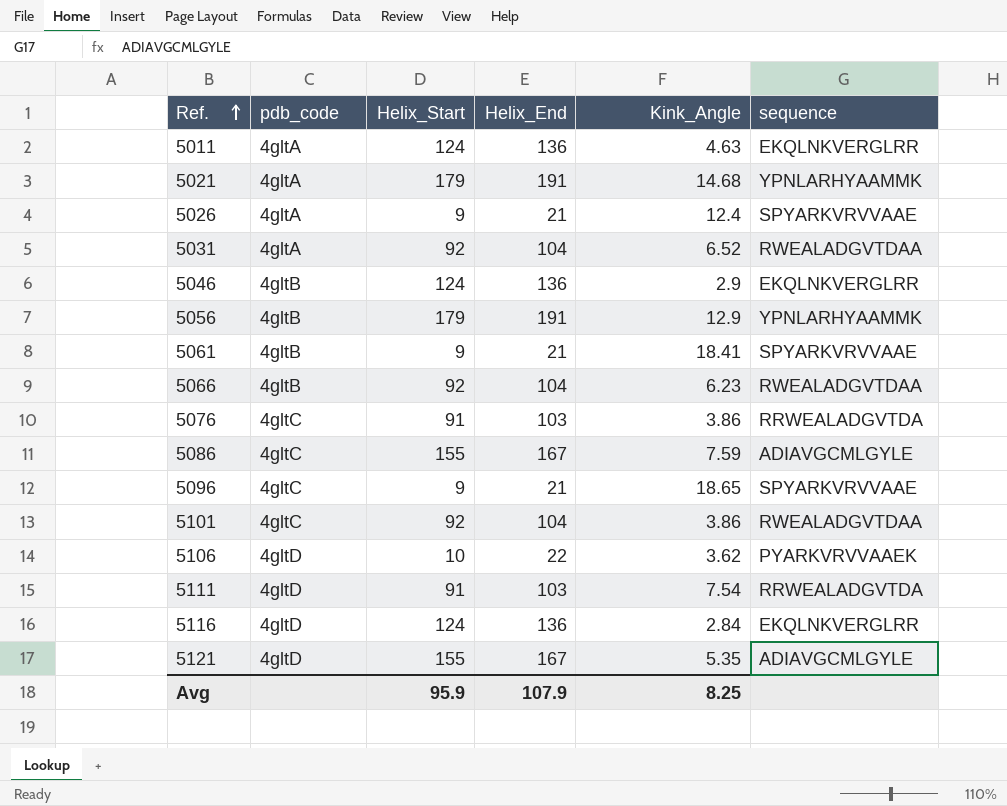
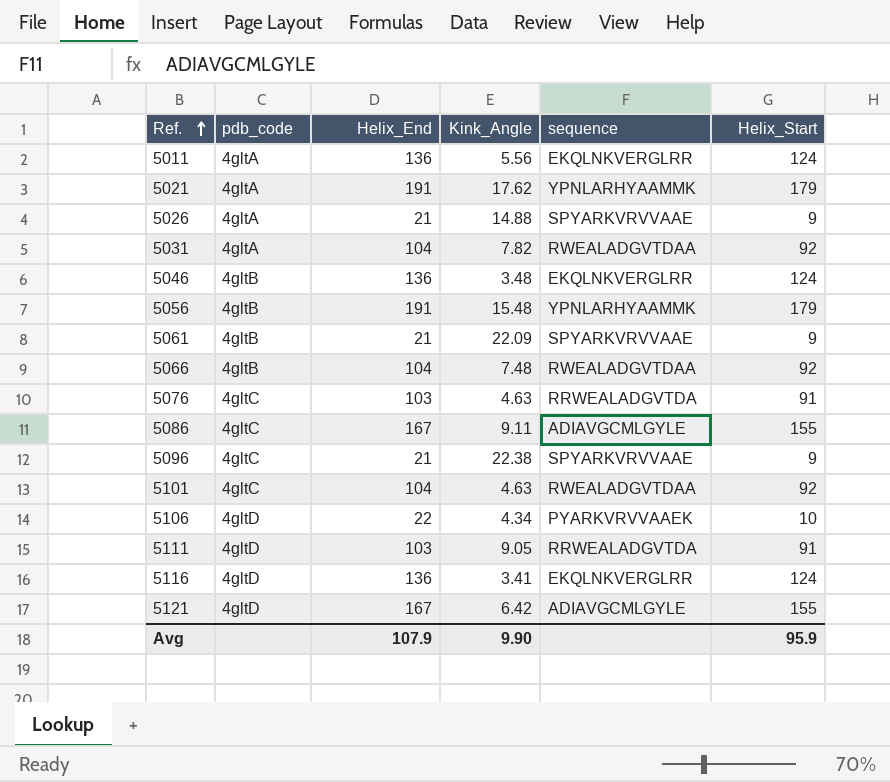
column Helix_Start | position: 3 -> 6
5011 | Kink_Angle: 4.63 -> 5.56
5021 | Kink_Angle: 14.68 -> 17.62
5026 | Kink_Angle: 12.4 -> 14.88
5031 | Kink_Angle: 6.52 -> 7.82
5046 | Kink_Angle: 2.9 -> 3.48
5056 | Kink_Angle: 12.9 -> 15.48
5061 | Kink_Angle: 18.41 -> 22.09
5066 | Kink_Angle: 6.23 -> 7.48
5076 | Kink_Angle: 3.86 -> 4.63
5086 | Kink_Angle: 7.59 -> 9.11
5096 | Kink_Angle: 18.65 -> 22.38
5101 | Kink_Angle: 3.86 -> 4.63
5106 | Kink_Angle: 3.62 -> 4.34
5111 | Kink_Angle: 7.54 -> 9.05
5116 | Kink_Angle: 2.84 -> 3.41
5121 | Kink_Angle: 5.35 -> 6.42
Avg | Kink_Angle: 8.25 -> 9.90

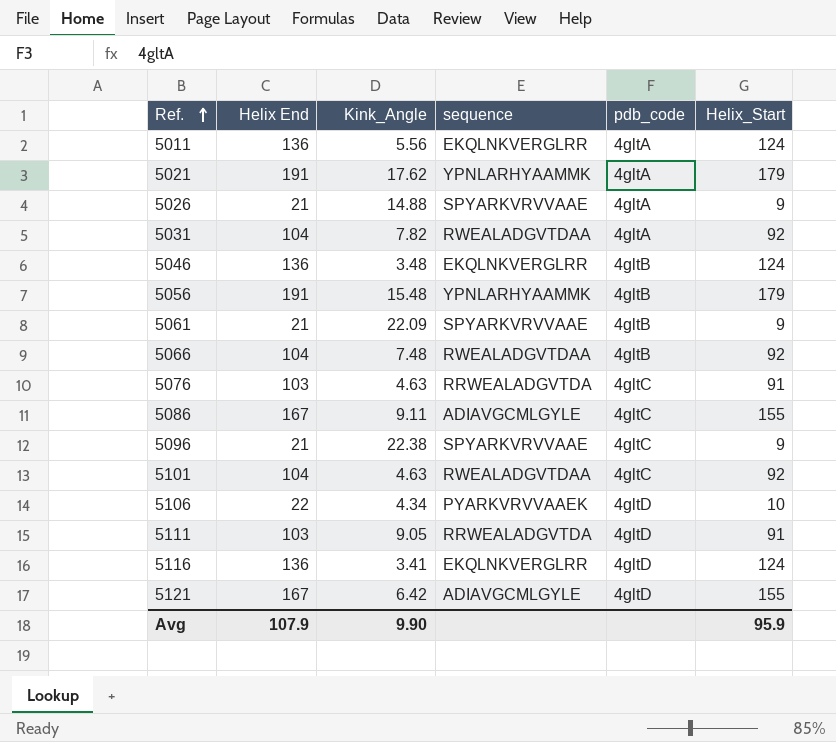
column name: Helix_End -> Helix End
column pdb_code | position: 2 -> 5

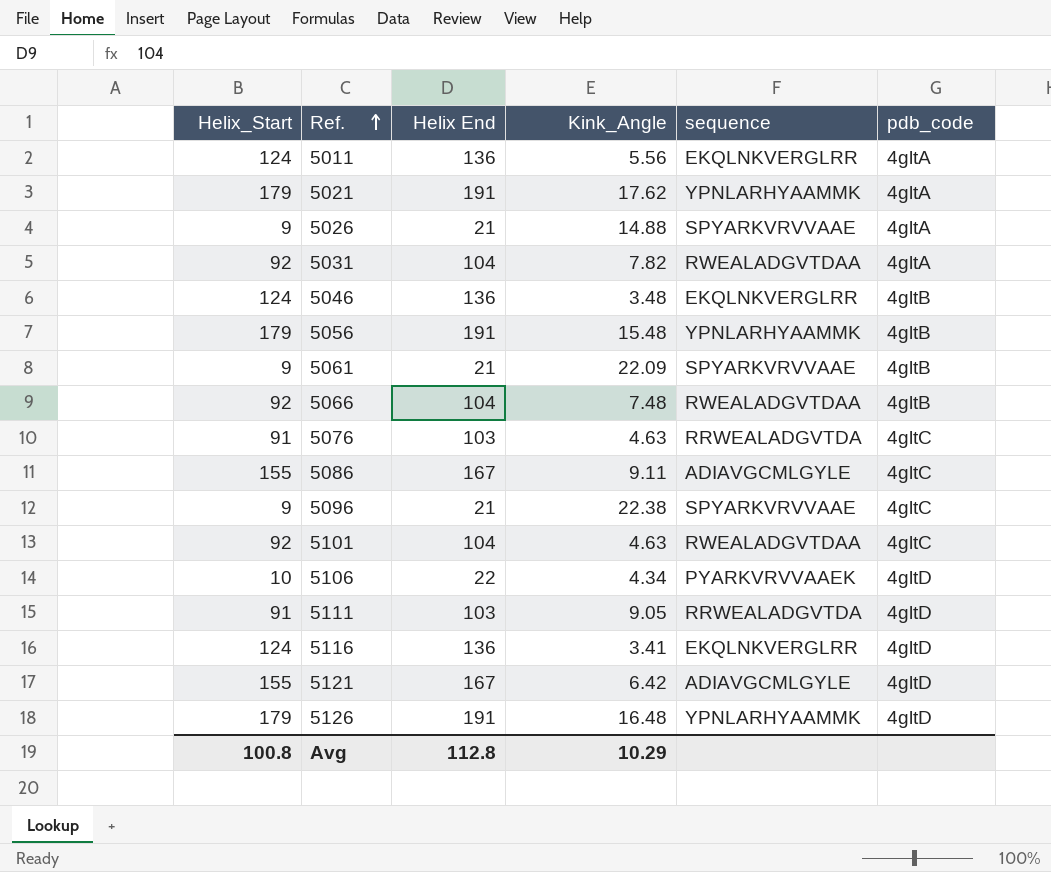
column Helix_Start | position: 6 -> 1
row 5126: none -> 179 | 191 | 16.48 | YPNLARHYAAMMK | 4gltD
Avg | Helix_Start: 95.9 -> 100.8
Avg | Helix End: 107.9 -> 112.8
Avg | Kink_Angle: 9.90 -> 10.29

